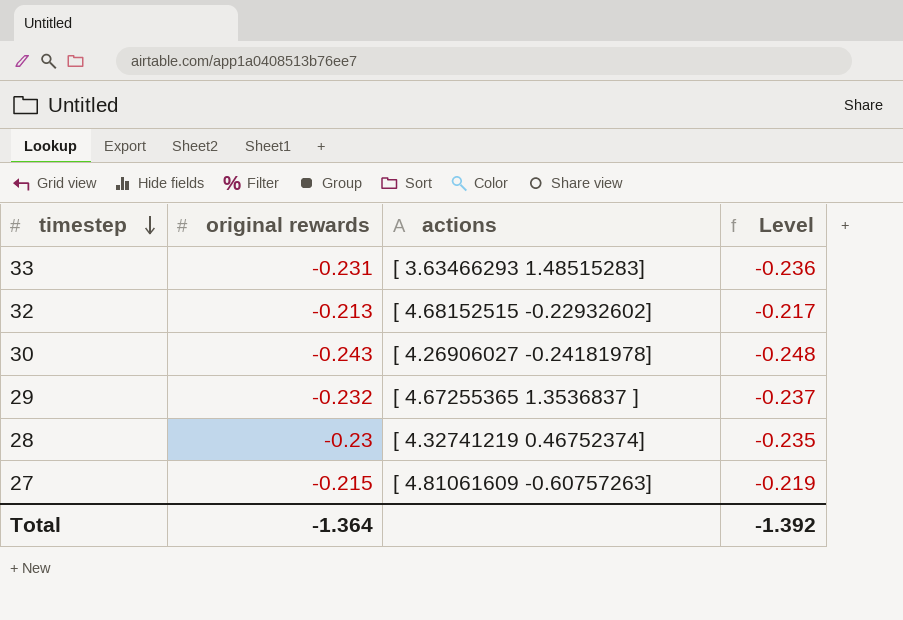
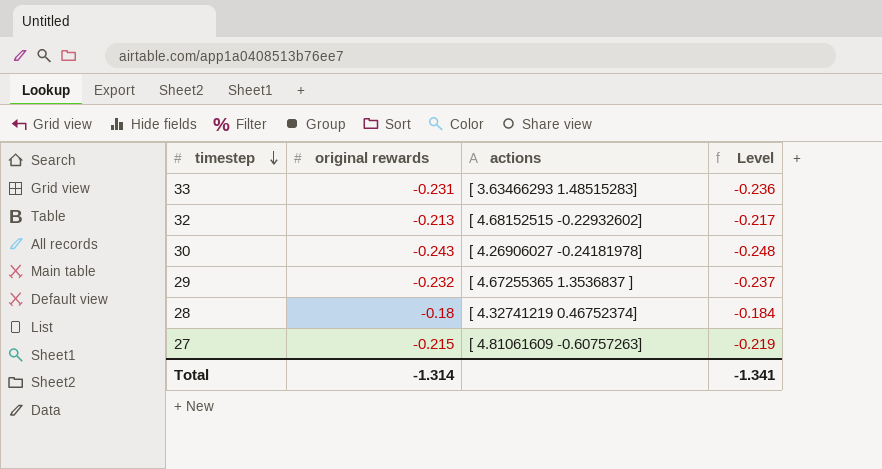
28 | original rewards: -0.23 -> -0.18
28 | Level: -0.235 -> -0.184
Total | original rewards: -1.364 -> -1.314
Total | Level: -1.392 -> -1.341

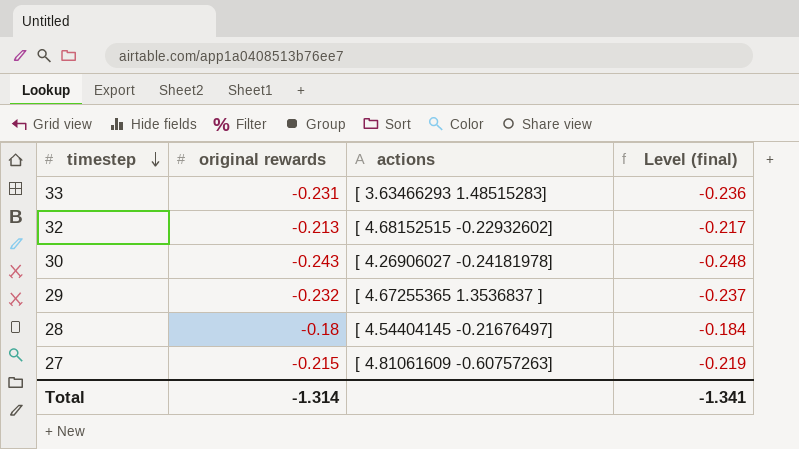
column name: Level -> Level (final)
28 | actions: [ 4.32741219 0.46752374] -> [ 4.54404145 -0.21676497]

